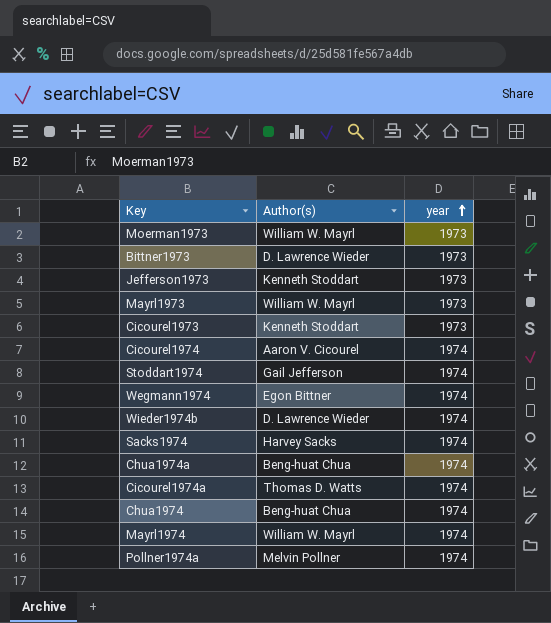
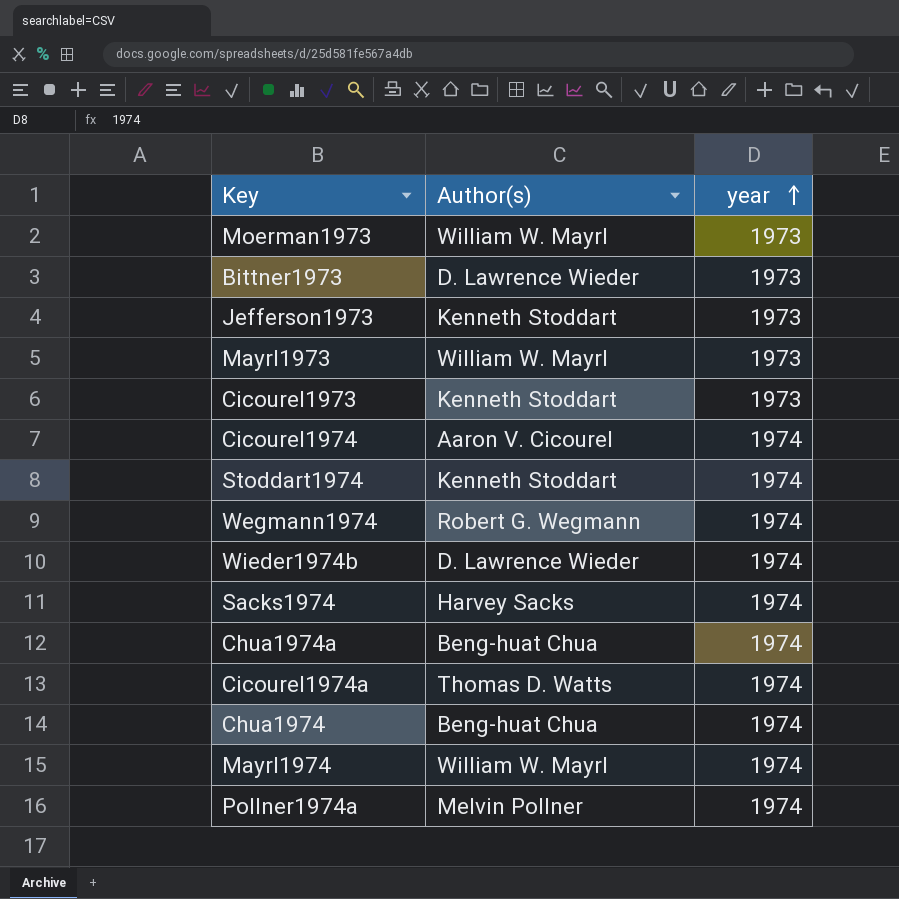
Stoddart1974 | Author(s): Gail Jefferson -> Kenneth Stoddart
Wegmann1974 | Author(s): Egon Bittner -> Robert G. Wegmann

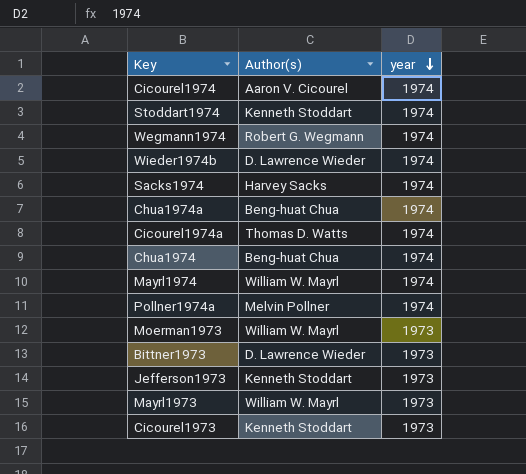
row order: year ascending -> year descending

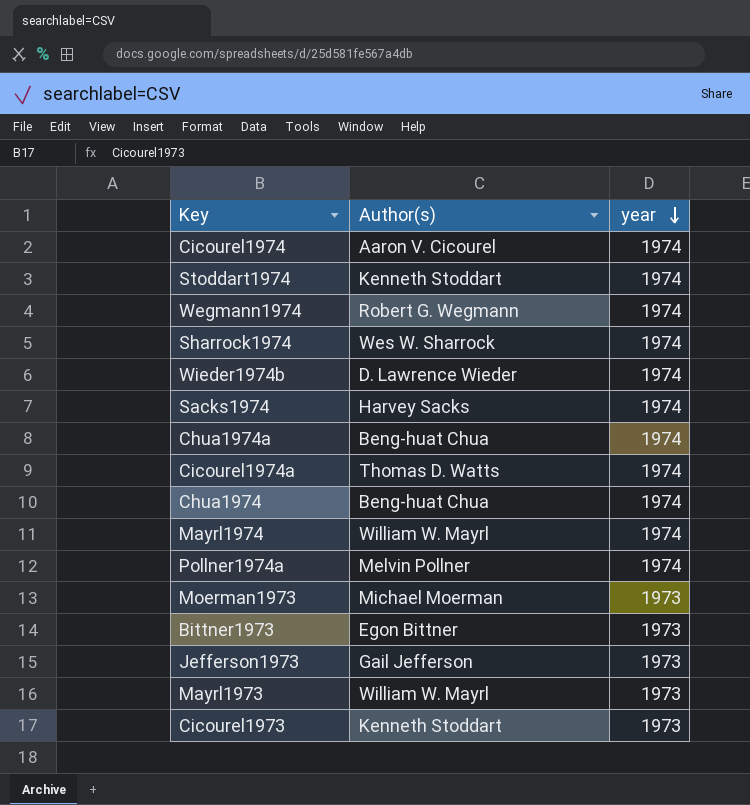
row Sharrock1974: none -> Wes W. Sharrock | 1974
Moerman1973 | Author(s): William W. Mayrl -> Michael Moerman
Bittner1973 | Author(s): D. Lawrence Wieder -> Egon Bittner
Jefferson1973 | Author(s): Kenneth Stoddart -> Gail Jefferson

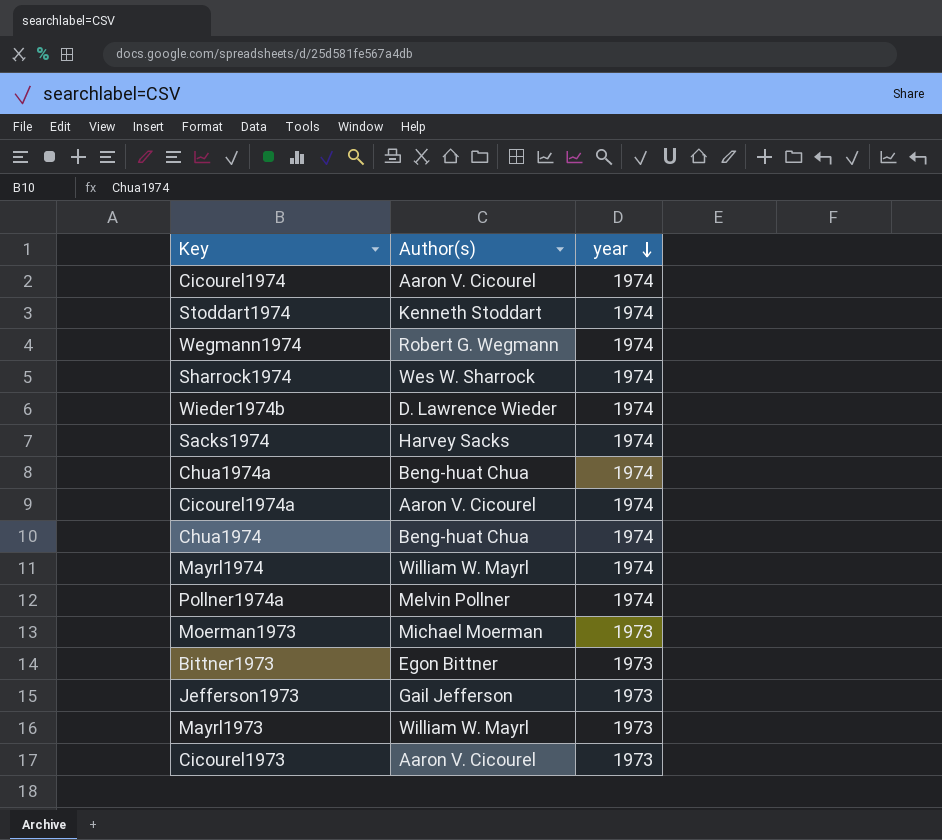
Cicourel1974a | Author(s): Thomas D. Watts -> Aaron V. Cicourel
Cicourel1973 | Author(s): Kenneth Stoddart -> Aaron V. Cicourel

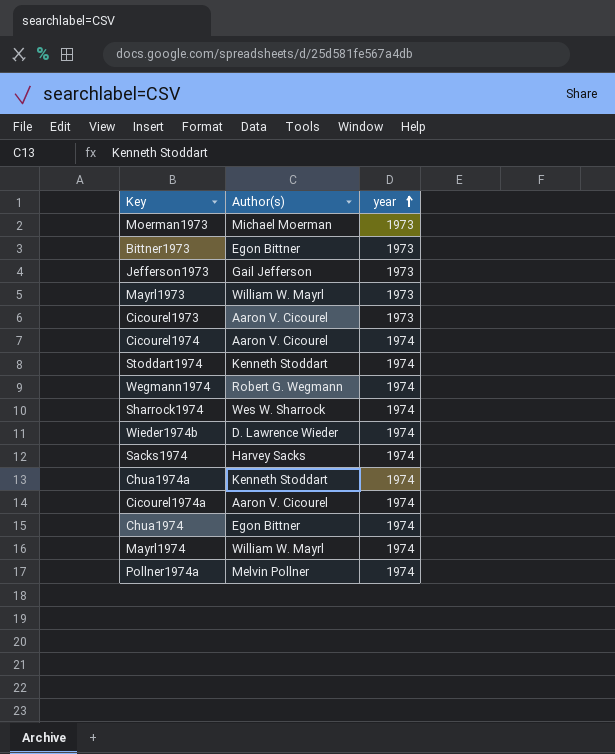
row order: year descending -> year ascending
Chua1974a | Author(s): Beng-huat Chua -> Kenneth Stoddart
Chua1974 | Author(s): Beng‐huat Chua -> Egon Bittner

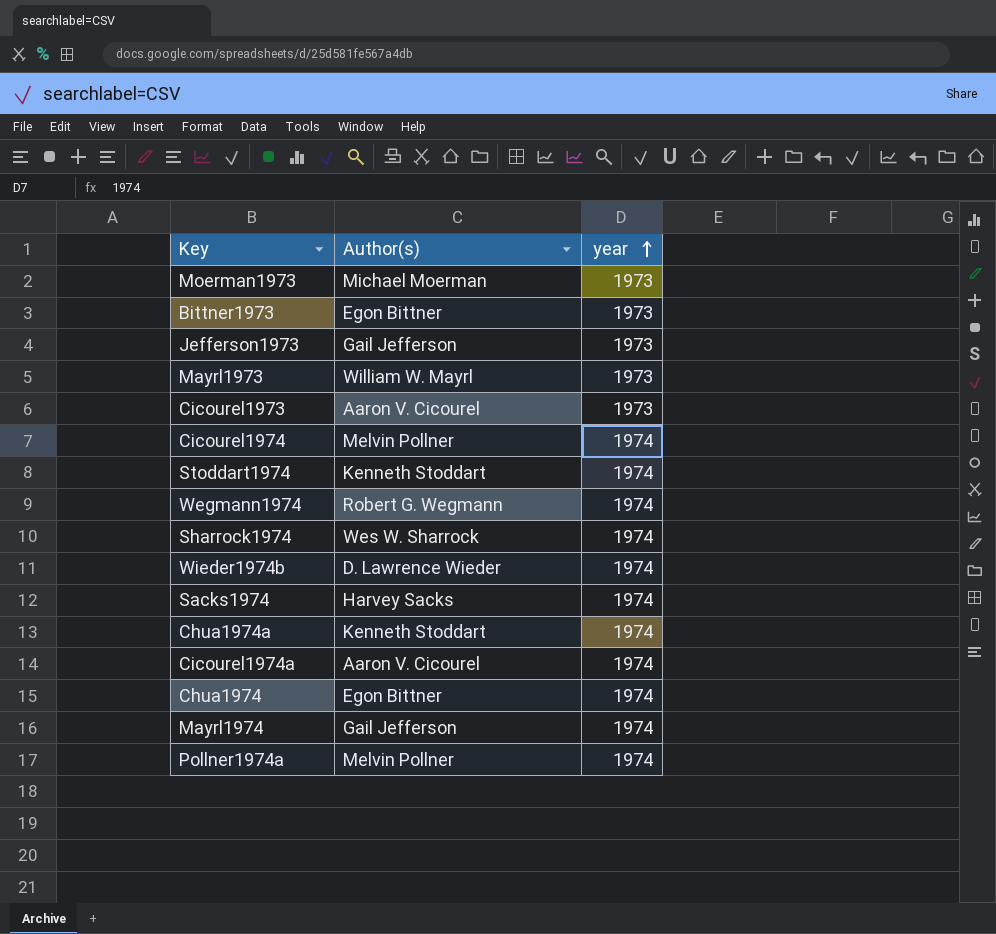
Cicourel1974 | Author(s): Aaron V. Cicourel -> Melvin Pollner
Mayrl1974 | Author(s): William W. Mayrl -> Gail Jefferson

